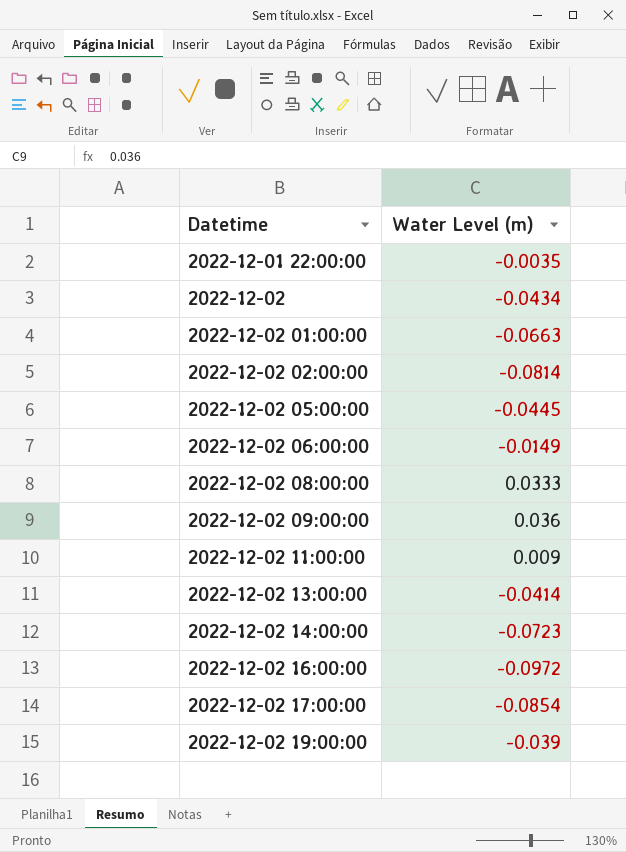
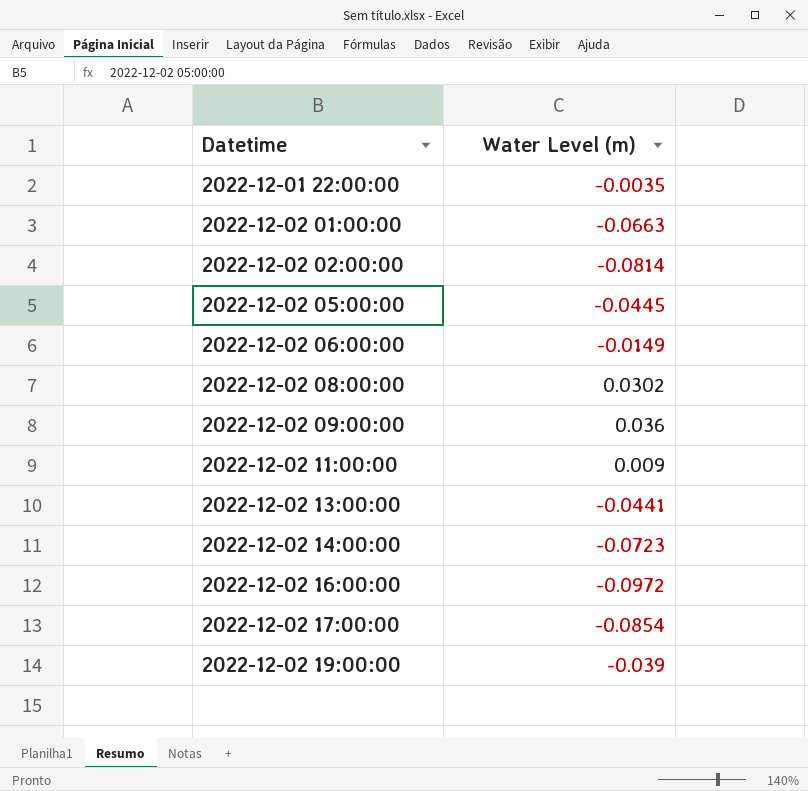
row 2022-12-02: -0.0434 -> none
2022-12-02 08:00:00 | Water Level (m): 0.0333 -> 0.0302
2022-12-02 13:00:00 | Water Level (m): -0.0414 -> -0.0441

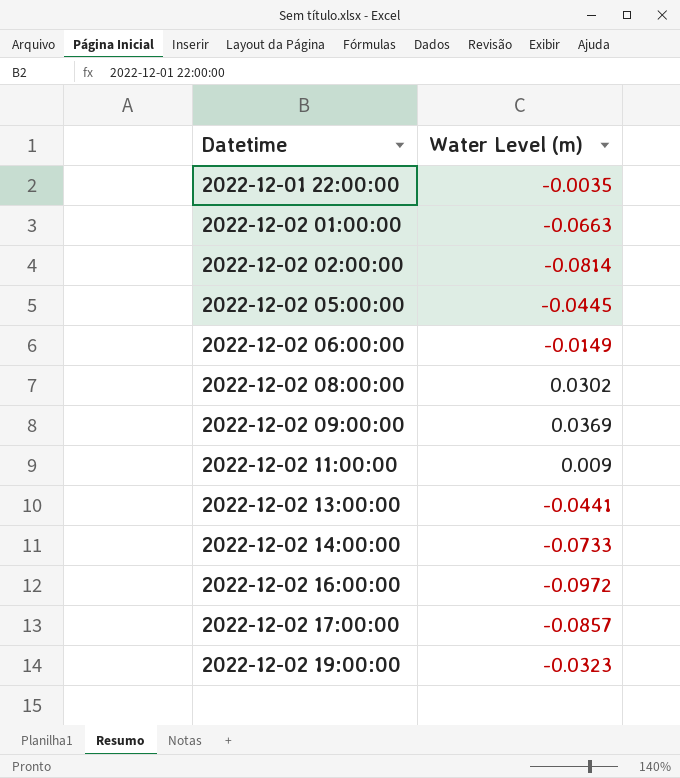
2022-12-02 09:00:00 | Water Level (m): 0.036 -> 0.0369
2022-12-02 14:00:00 | Water Level (m): -0.0723 -> -0.0733
2022-12-02 17:00:00 | Water Level (m): -0.0854 -> -0.0857
2022-12-02 19:00:00 | Water Level (m): -0.039 -> -0.0323

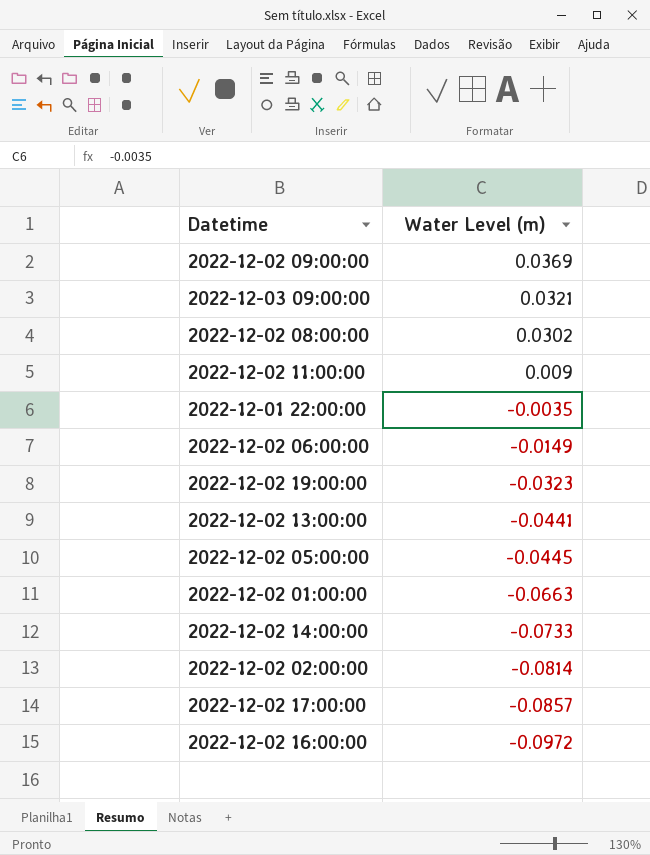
row order: Datetime ascending -> Water Level (m) descending
row 2022-12-03 09:00:00: none -> 0.0321

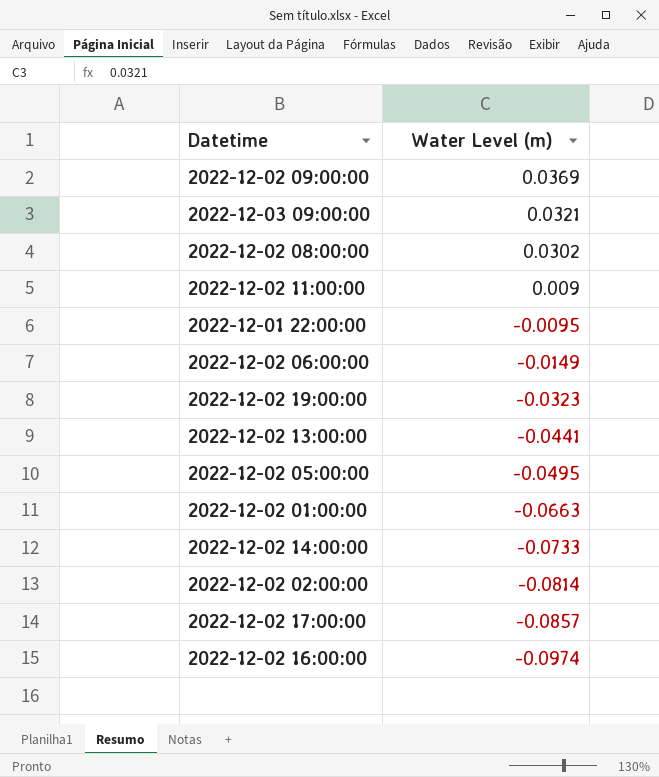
2022-12-01 22:00:00 | Water Level (m): -0.0035 -> -0.0095
2022-12-02 05:00:00 | Water Level (m): -0.0445 -> -0.0495
2022-12-02 16:00:00 | Water Level (m): -0.0972 -> -0.0974

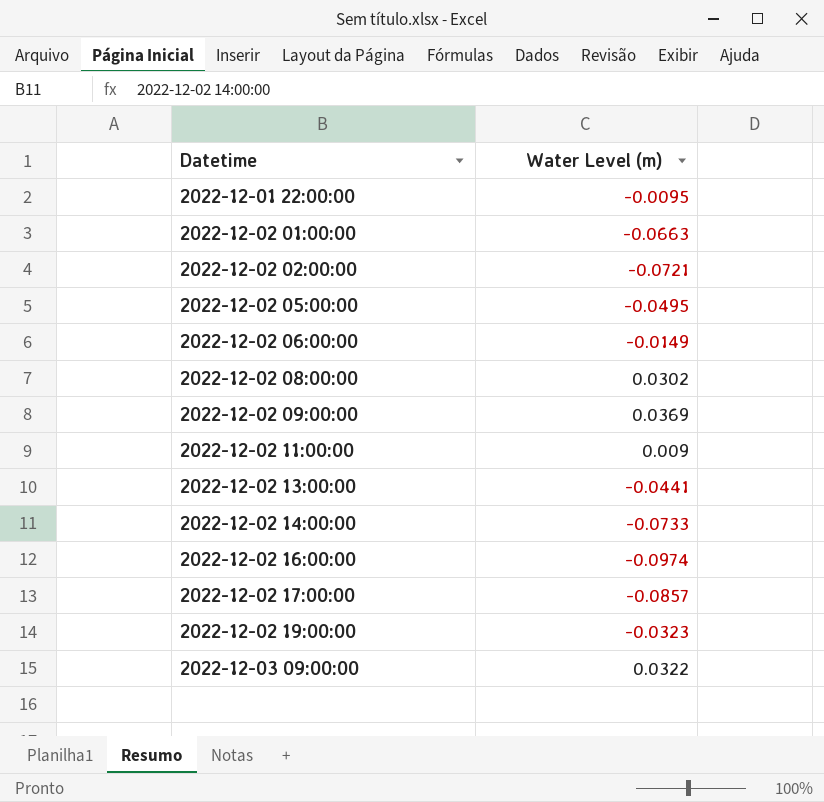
row order: Water Level (m) descending -> Datetime ascending
2022-12-02 02:00:00 | Water Level (m): -0.0814 -> -0.0721
2022-12-03 09:00:00 | Water Level (m): 0.0321 -> 0.0322

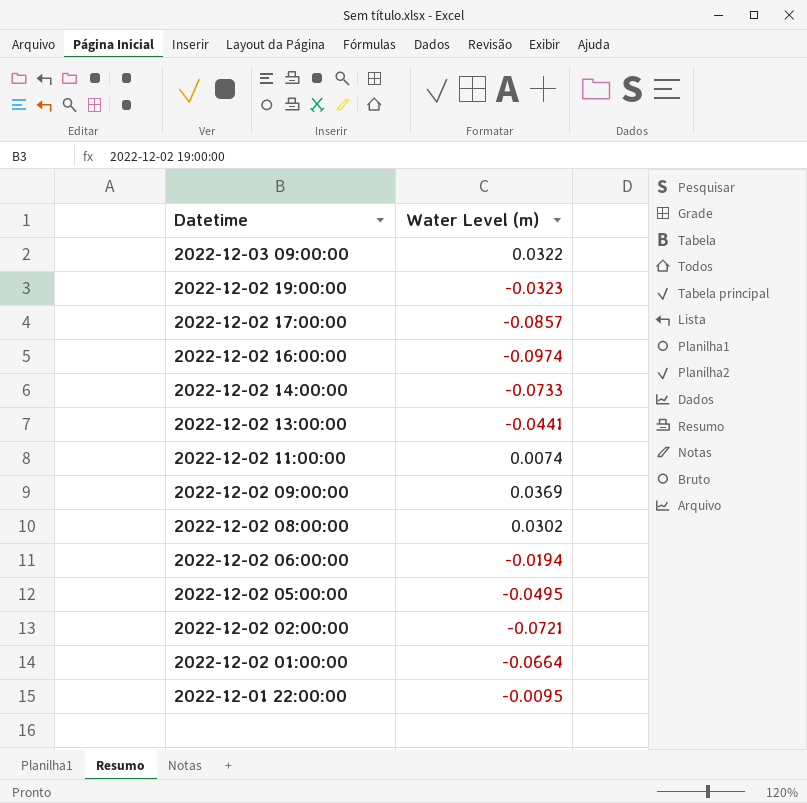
row order: Datetime ascending -> Datetime descending
2022-12-02 11:00:00 | Water Level (m): 0.009 -> 0.0074
2022-12-02 06:00:00 | Water Level (m): -0.0149 -> -0.0194
2022-12-02 01:00:00 | Water Level (m): -0.0663 -> -0.0664

